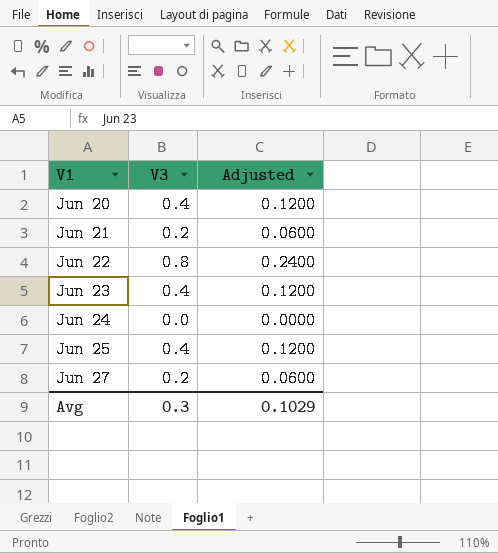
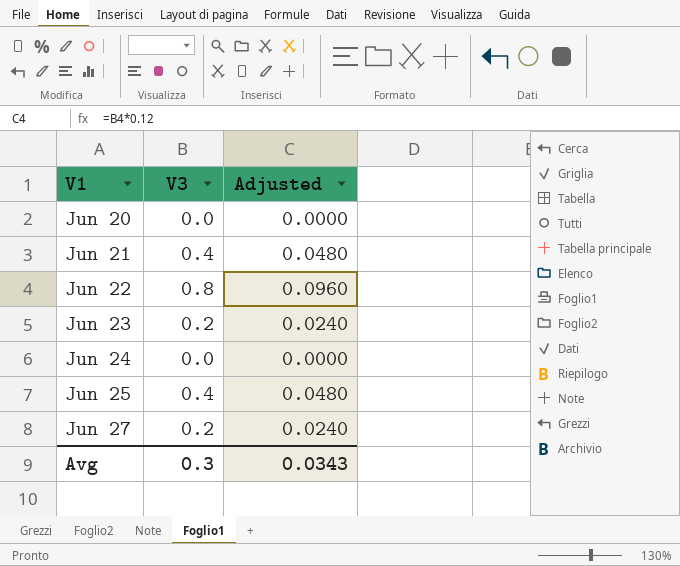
column Adjusted | formula: [V3] * 0.3 -> [V3] * 0.12
Jun 20 | V3: 0.4 -> 0.0
Jun 21 | V3: 0.2 -> 0.4
Jun 23 | V3: 0.4 -> 0.2
Avg | Adjusted: 0.1029 -> 0.0343

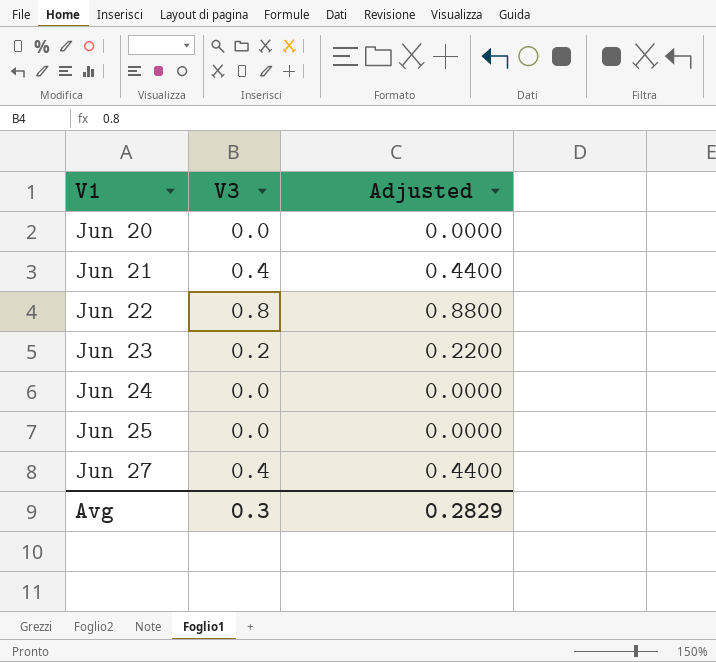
column Adjusted | formula: [V3] * 0.12 -> [V3] * 1.1
Jun 25 | V3: 0.4 -> 0.0
Jun 27 | V3: 0.2 -> 0.4
Avg | Adjusted: 0.0343 -> 0.2829

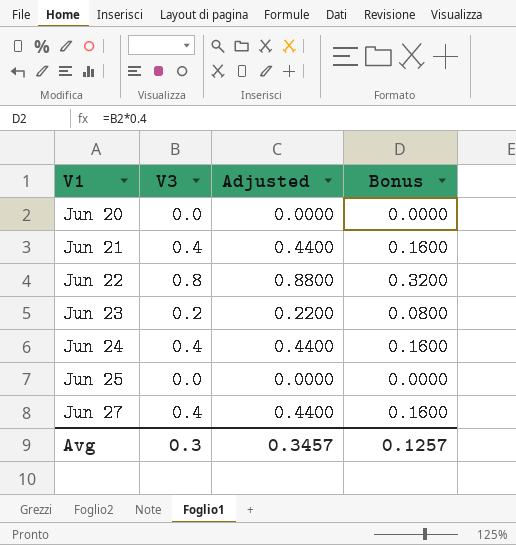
column Bonus | formula: none -> [V3] * 0.4
Jun 24 | V3: 0.0 -> 0.4
Jun 24 | Adjusted: 0.0000 -> 0.4400
Avg | Adjusted: 0.2829 -> 0.3457

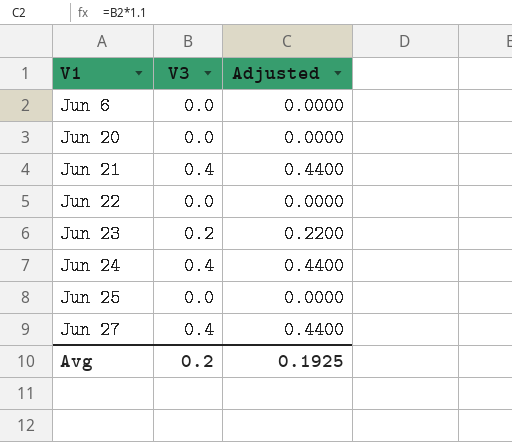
column Bonus | formula: [V3] * 0.4 -> none
row Jun 6: none -> 0.0 | 0.0000
Jun 22 | V3: 0.8 -> 0.0
Jun 22 | Adjusted: 0.8800 -> 0.0000
Avg | V3: 0.3 -> 0.2
Avg | Adjusted: 0.3457 -> 0.1925

